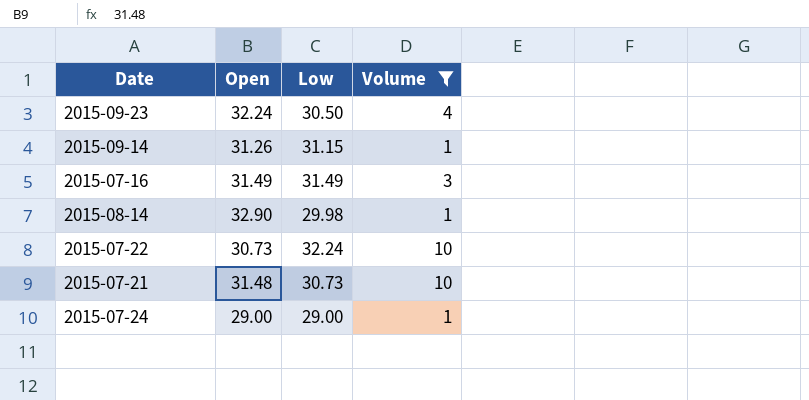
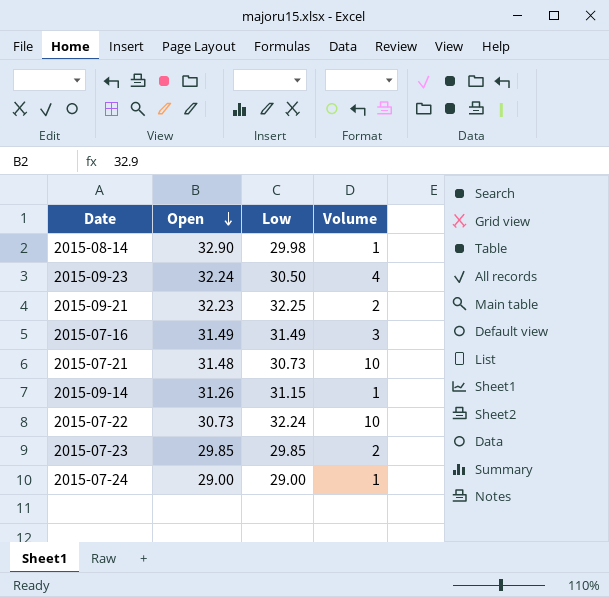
filter: Volume != 2 -> none
row order: none -> Open descending

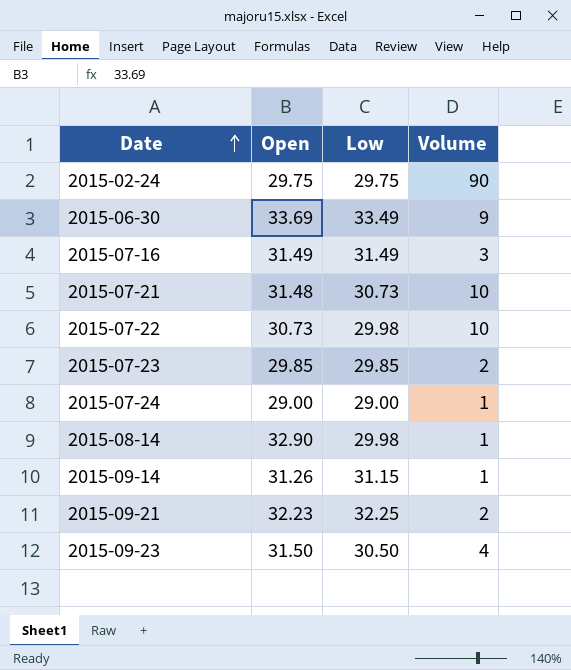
row order: Open descending -> Date ascending
row 2015-02-24: none -> 29.75 | 29.75 | 90
row 2015-06-30: none -> 33.69 | 33.49 | 9
2015-07-22 | Low: 32.24 -> 29.98
2015-09-23 | Open: 32.24 -> 31.50

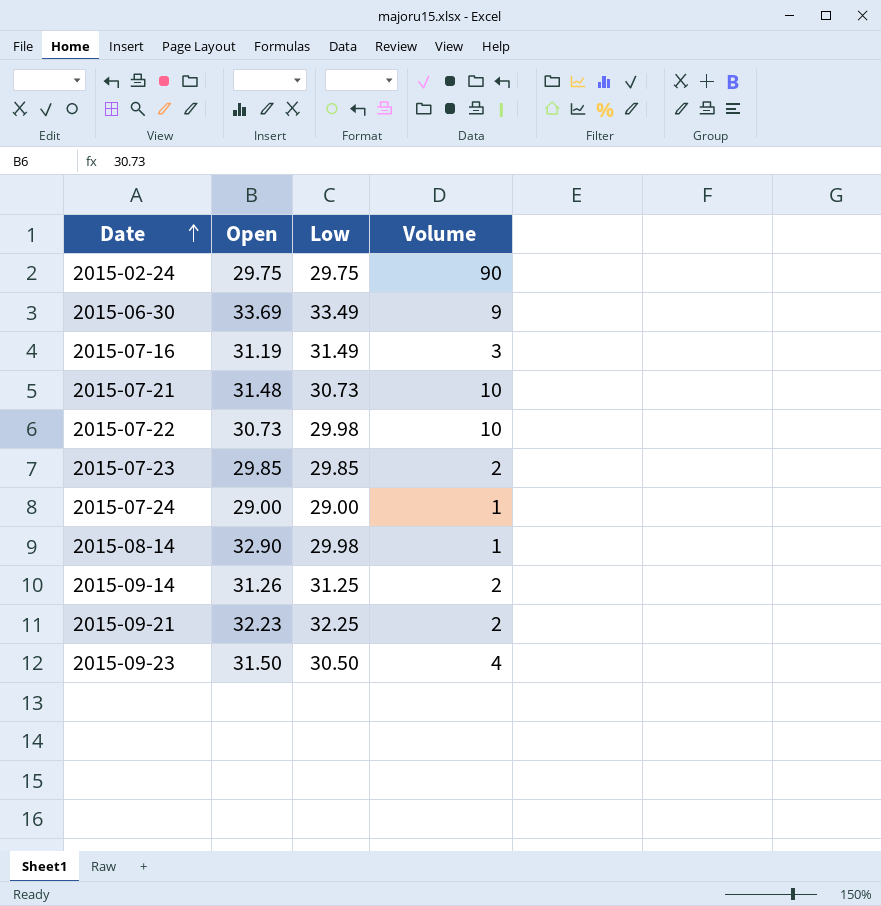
2015-07-16 | Open: 31.49 -> 31.19
2015-09-14 | Low: 31.15 -> 31.25
2015-09-14 | Volume: 1 -> 2

